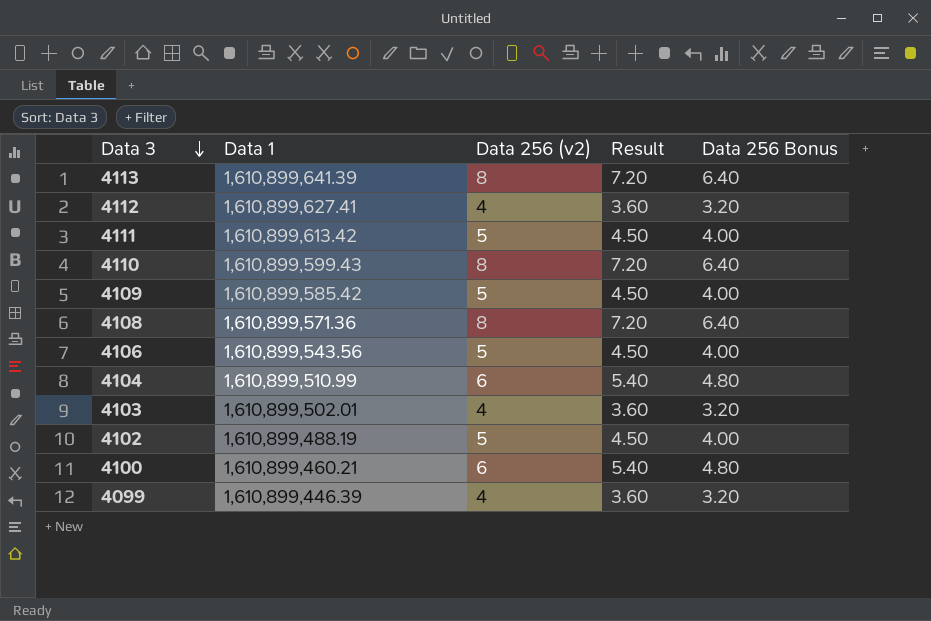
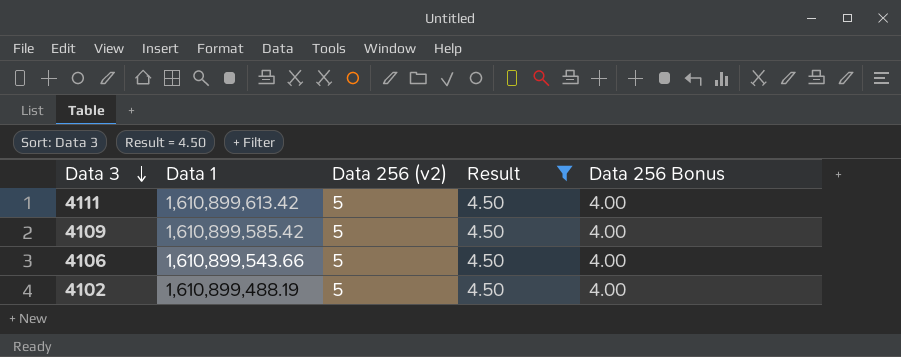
filter: none -> Result = 4.50
4106 | Data 1: 1,610,899,543.56 -> 1,610,899,543.66

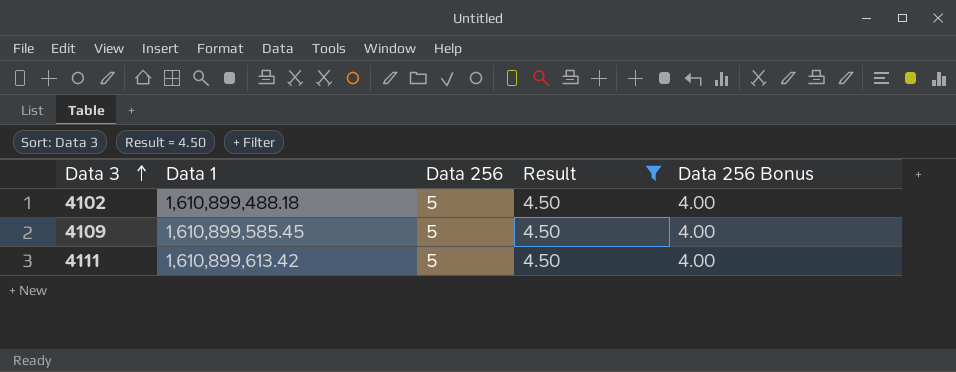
row order: Data 3 descending -> Data 3 ascending
column name: Data 256 (v2) -> Data 256
row 4106: 1,610,899,543.66 | 5 | 4.50 | 4.00 -> none
4102 | Data 1: 1,610,899,488.19 -> 1,610,899,488.18
4109 | Data 1: 1,610,899,585.42 -> 1,610,899,585.45

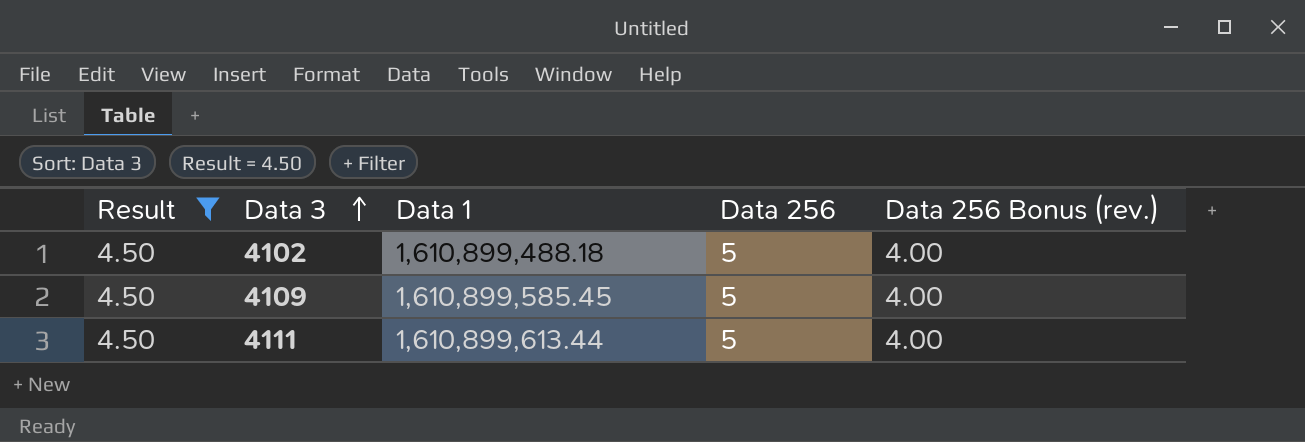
column Result | position: 4 -> 1
column name: Data 256 Bonus -> Data 256 Bonus (rev.)
4111 | Data 1: 1,610,899,613.42 -> 1,610,899,613.44

